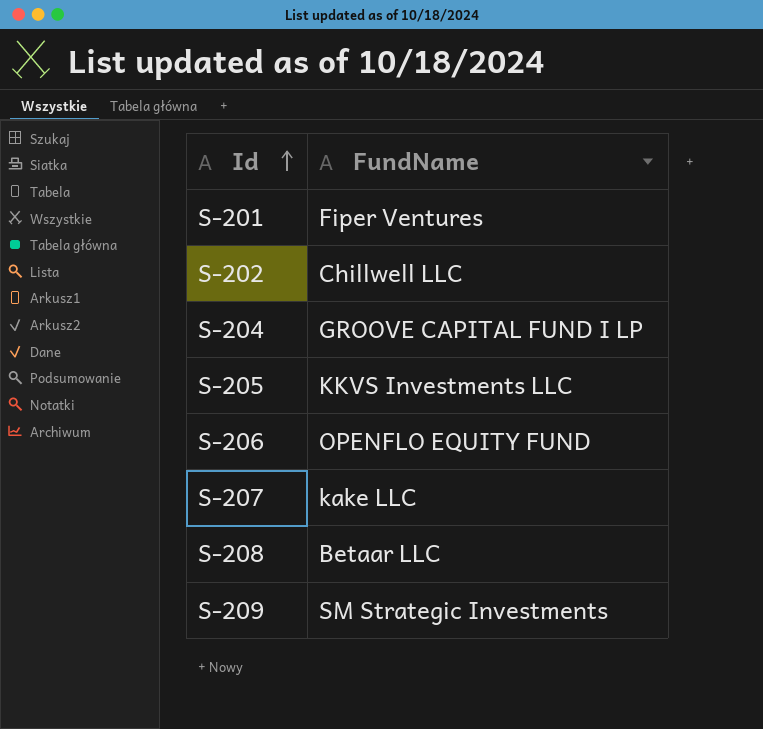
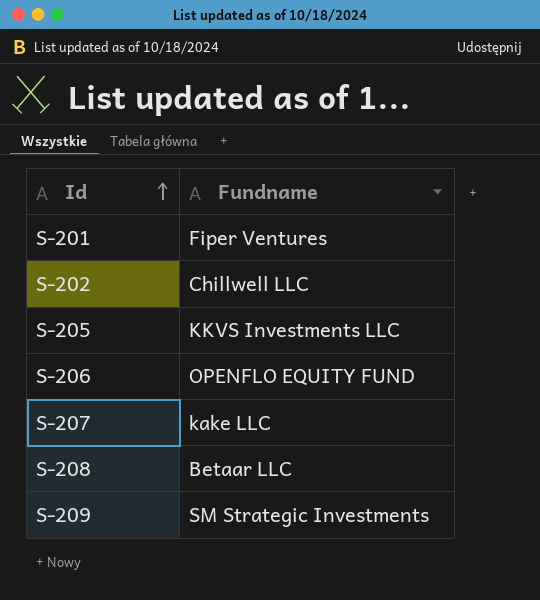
column name: FundName -> Fundname
row S-204: GROOVE CAPITAL FUND I LP -> none

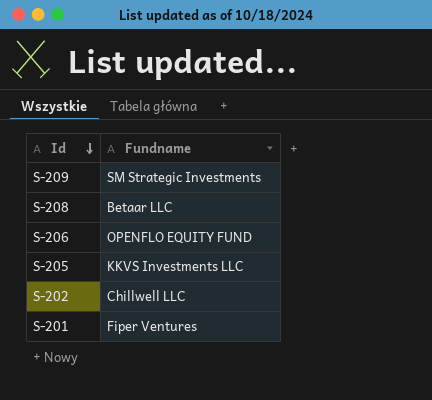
row order: Id ascending -> Id descending
row S-207: kake LLC -> none

